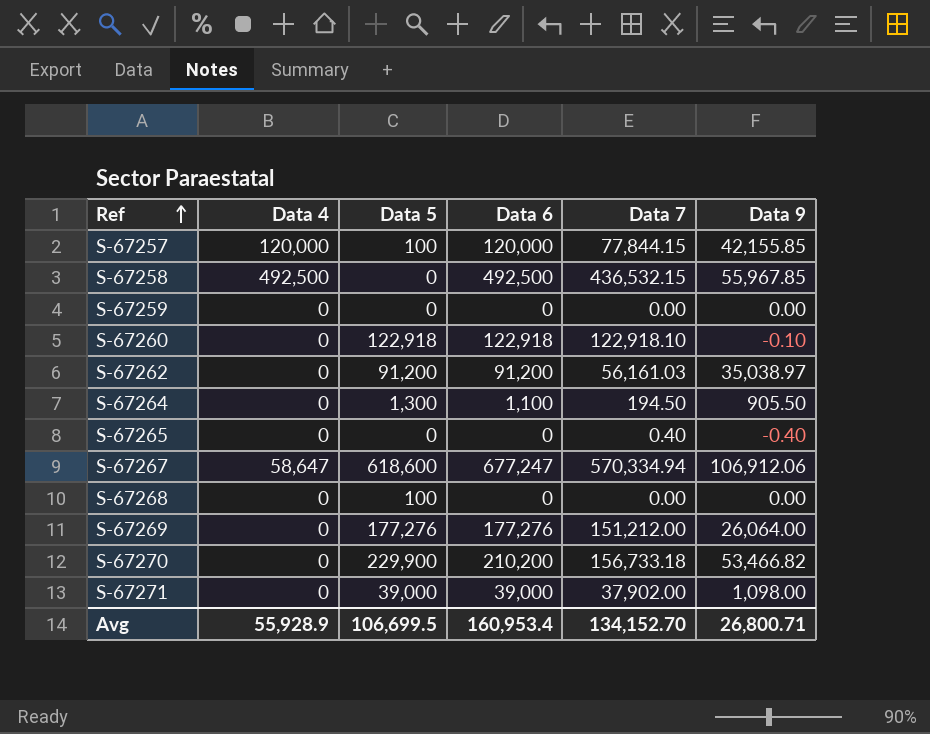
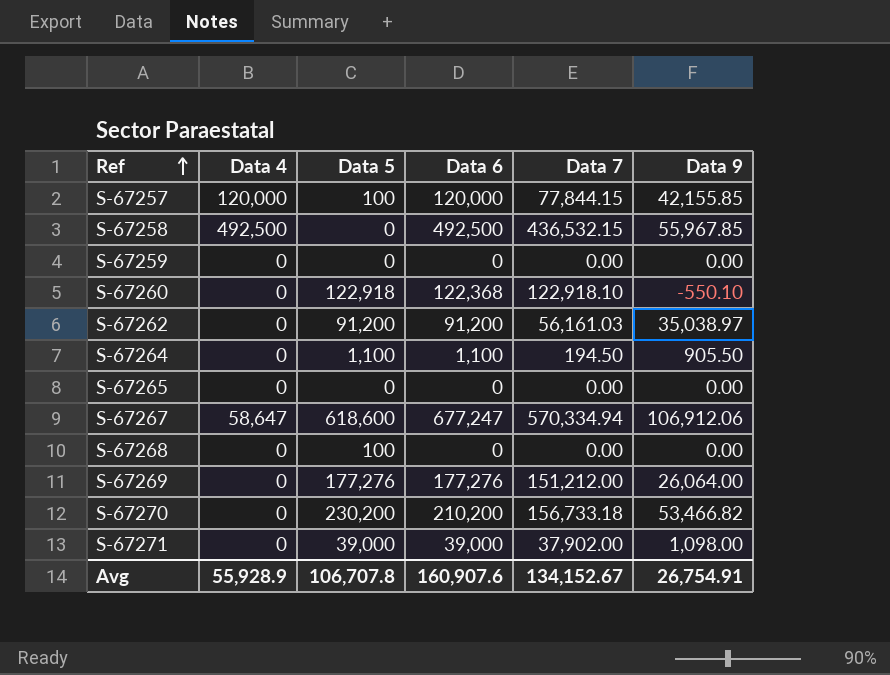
S-67260 | Data 6: 122,918 -> 122,368
S-67260 | Data 9: -0.10 -> -550.10
S-67264 | Data 5: 1,300 -> 1,100
S-67265 | Data 7: 0.40 -> 0.00
S-67265 | Data 9: -0.40 -> 0.00
S-67270 | Data 5: 229,900 -> 230,200
Avg | Data 5: 106,699.5 -> 106,707.8
Avg | Data 6: 160,953.4 -> 160,907.6
Avg | Data 7: 134,152.70 -> 134,152.67
Avg | Data 9: 26,800.71 -> 26,754.91

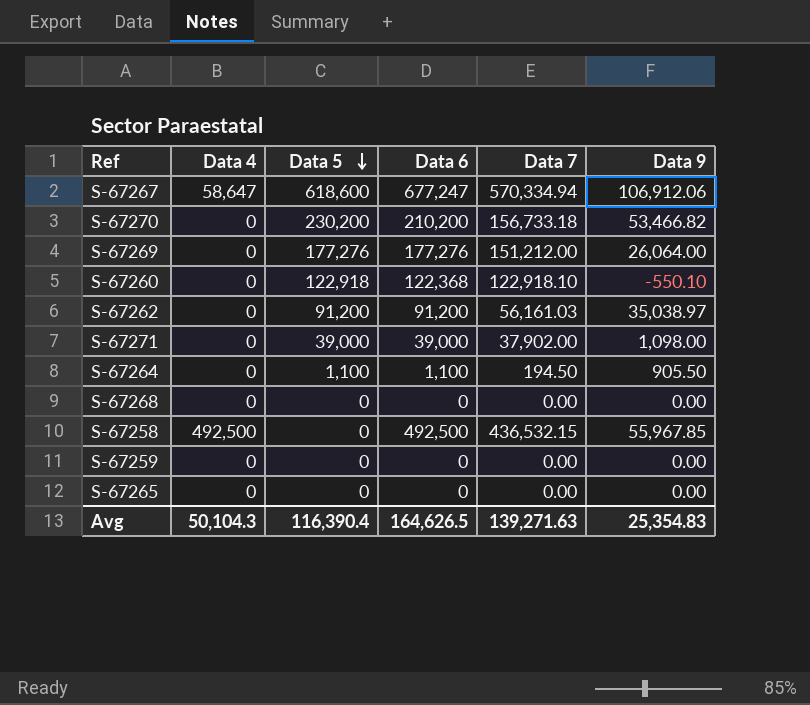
row order: Ref ascending -> Data 5 descending
row S-67257: 120,000 | 100 | 120,000 | 77,844.15 | 42,155.85 -> none
S-67268 | Data 5: 100 -> 0
Avg | Data 4: 55,928.9 -> 50,104.3
Avg | Data 5: 106,707.8 -> 116,390.4
Avg | Data 6: 160,907.6 -> 164,626.5
Avg | Data 7: 134,152.67 -> 139,271.63
Avg | Data 9: 26,754.91 -> 25,354.83

